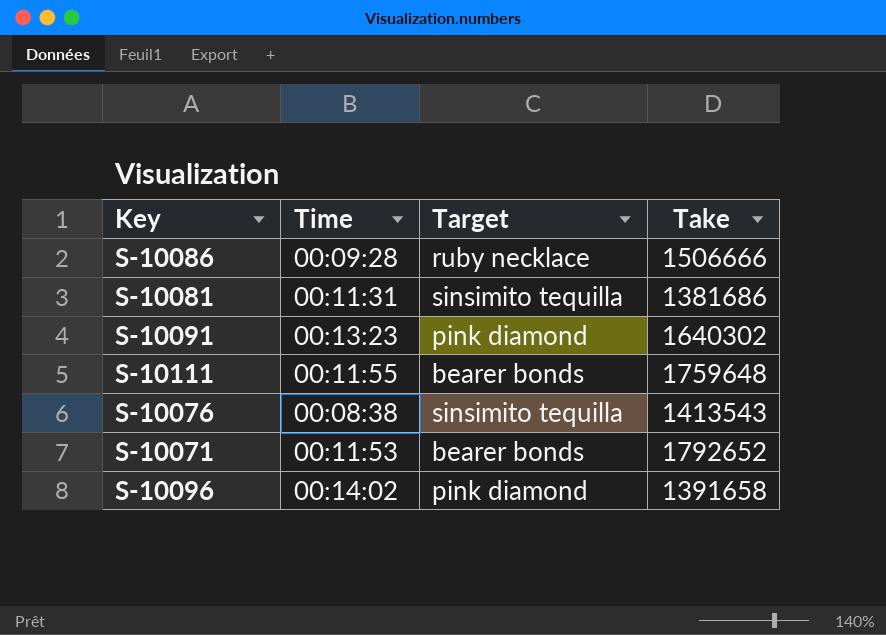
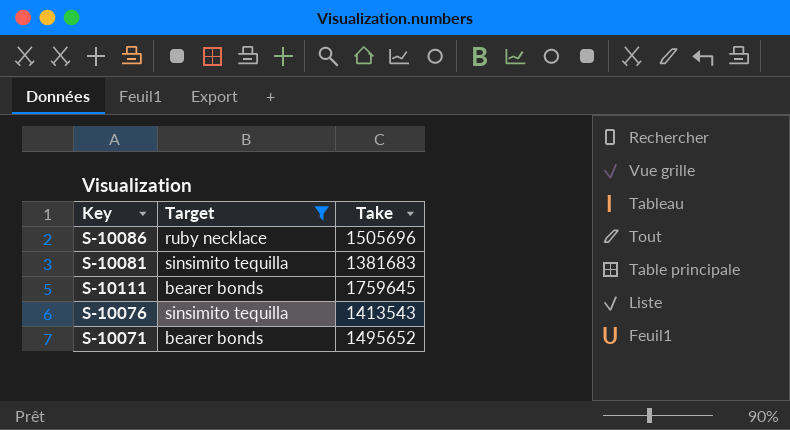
filter: none -> Target != pink diamond
column Time | position: 2 -> none
S-10086 | Take: 1506666 -> 1505696
S-10081 | Take: 1381686 -> 1381683
S-10111 | Take: 1759648 -> 1759645
S-10071 | Take: 1792652 -> 1495652

